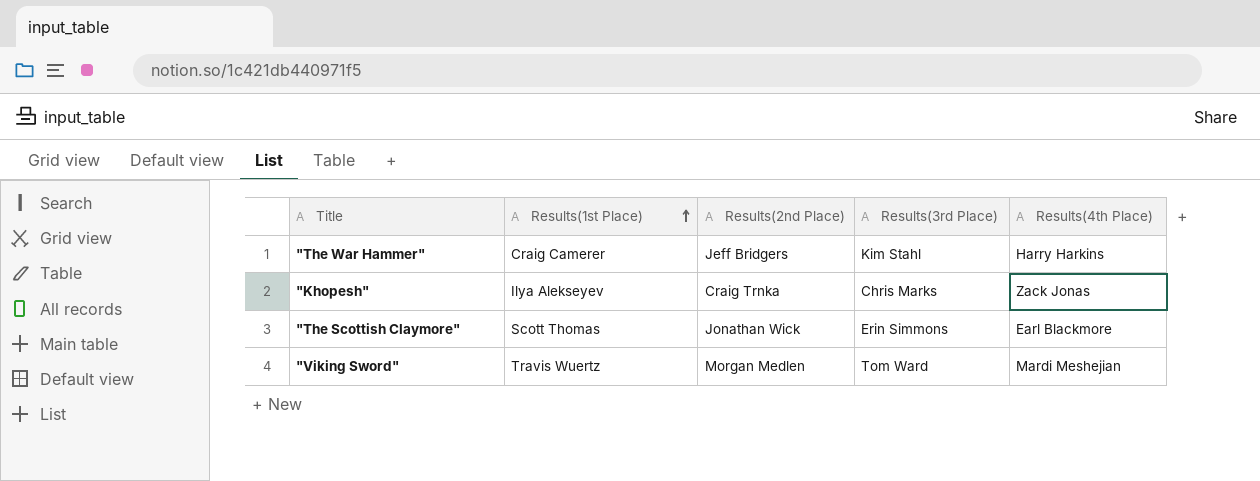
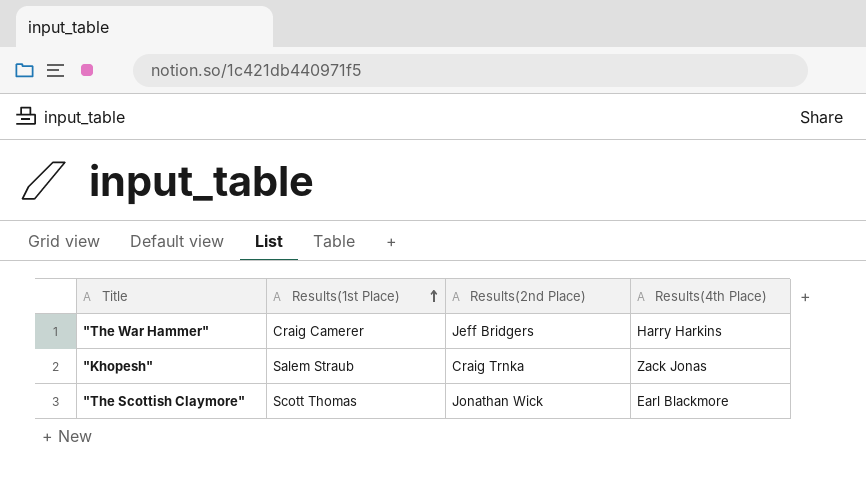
column Results(3rd Place) | position: 4 -> none
row "Viking Sword": Travis Wuertz | Morgan Medlen | Tom Ward | Mardi Meshejian -> none
"Khopesh" | Results(1st Place): Ilya Alekseyev -> Salem Straub

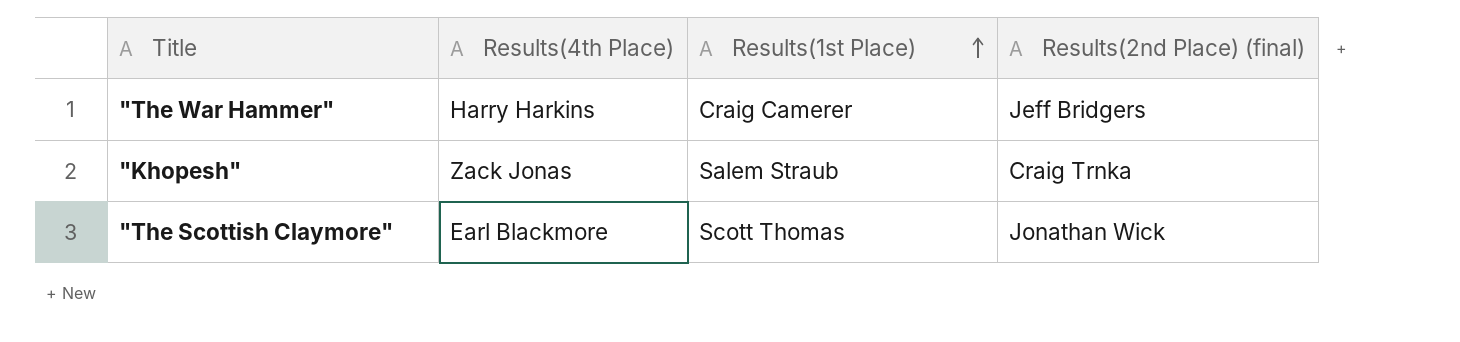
column Results(4th Place) | position: 4 -> 2
column name: Results(2nd Place) -> Results(2nd Place) (final)

